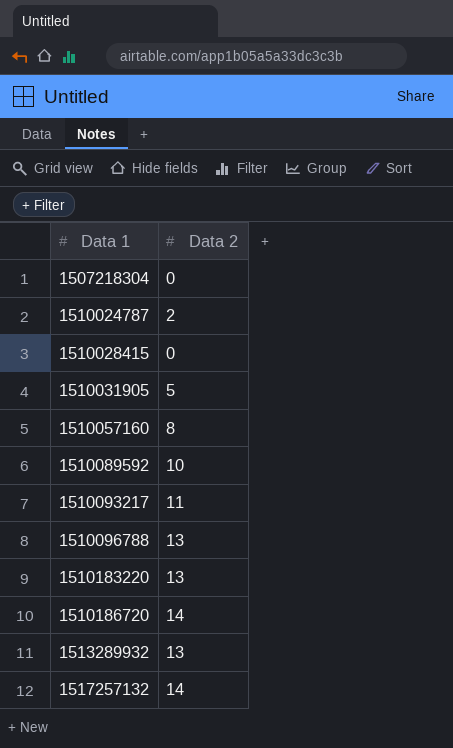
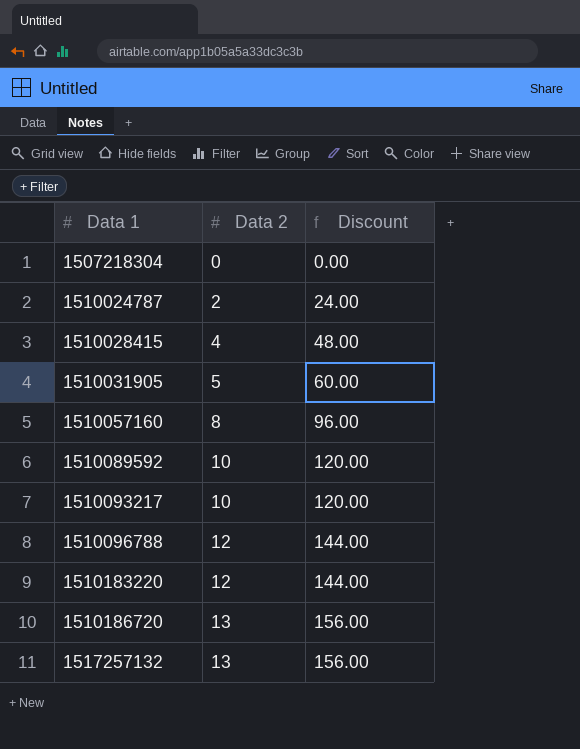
column Discount | formula: none -> [Data 2] * 12
row 1513289932: 13 -> none
1510028415 | Data 2: 0 -> 4
1510093217 | Data 2: 11 -> 10
1510096788 | Data 2: 13 -> 12
1510183220 | Data 2: 13 -> 12
1510186720 | Data 2: 14 -> 13
1517257132 | Data 2: 14 -> 13

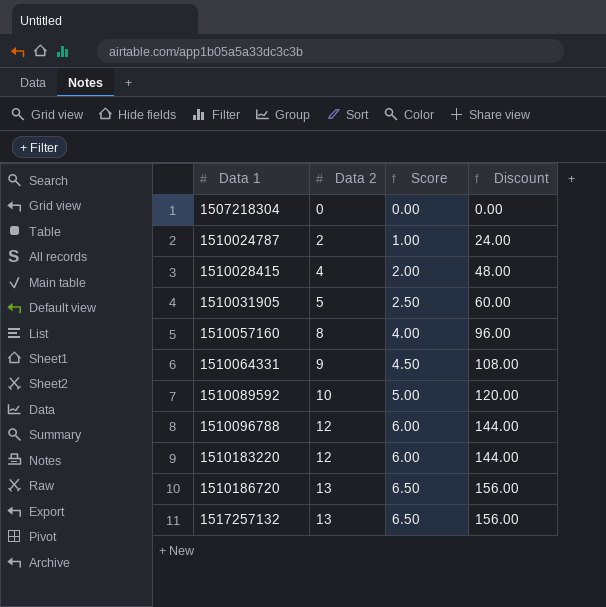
column Score | formula: none -> [Data 2] * 0.5
row 1510093217: 10 | 120.00 -> none
row 1510064331: none -> 9 | 4.50 | 108.00

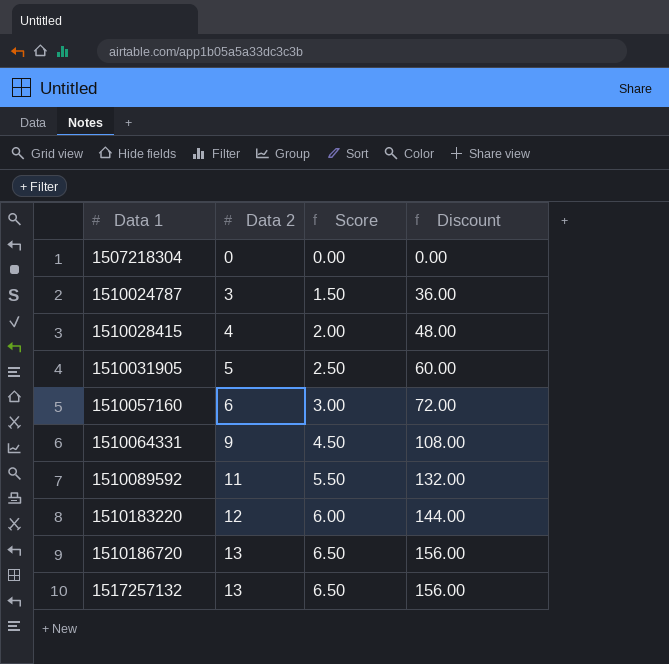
row 1510096788: 12 | 6.00 | 144.00 -> none
1510024787 | Data 2: 2 -> 3
1510024787 | Score: 1.00 -> 1.50
1510024787 | Discount: 24.00 -> 36.00
1510057160 | Data 2: 8 -> 6
1510057160 | Score: 4.00 -> 3.00
1510057160 | Discount: 96.00 -> 72.00
1510089592 | Data 2: 10 -> 11
1510089592 | Score: 5.00 -> 5.50
1510089592 | Discount: 120.00 -> 132.00

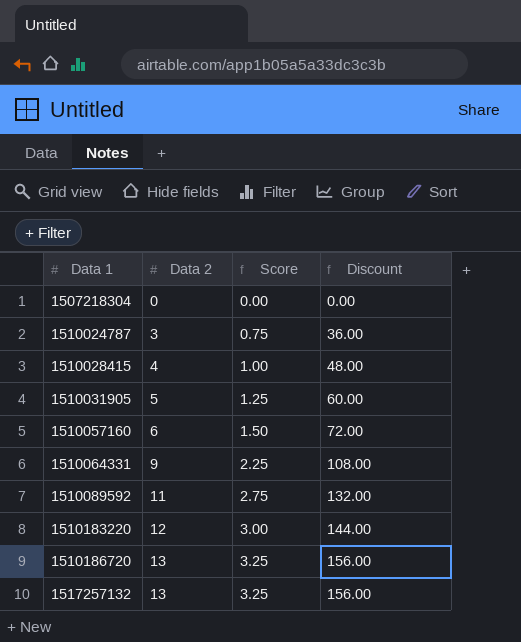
column Score | formula: [Data 2] * 0.5 -> [Data 2] * 0.25

